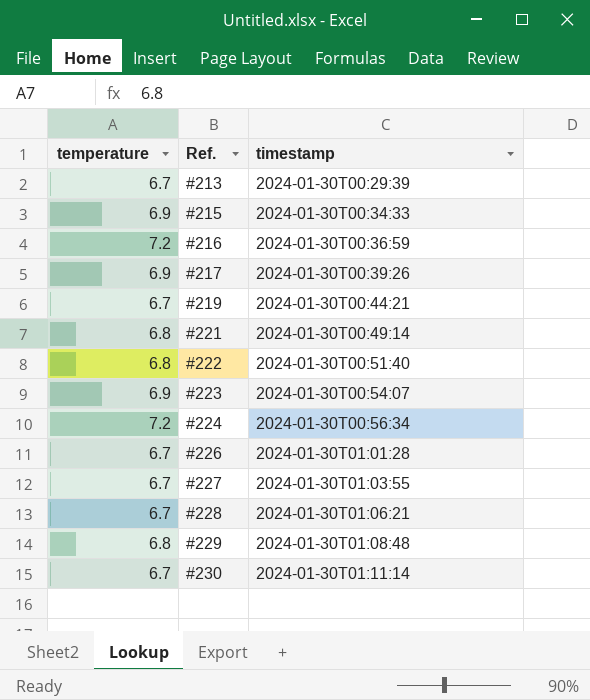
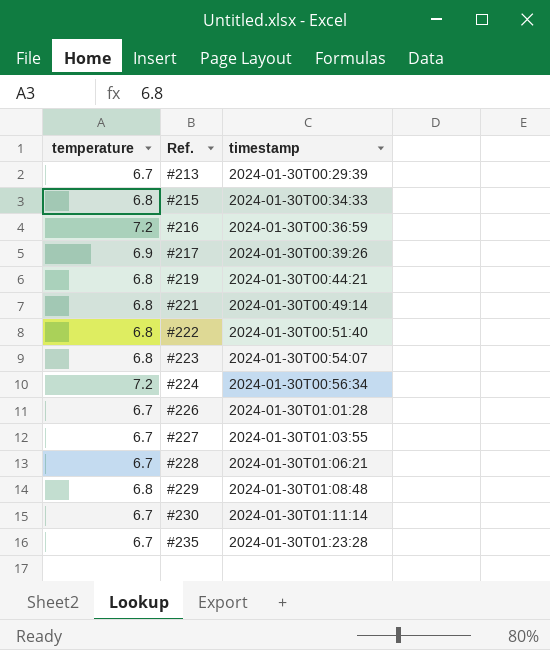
#215 | temperature: 6.9 -> 6.8
#219 | temperature: 6.7 -> 6.8
#223 | temperature: 6.9 -> 6.8
row #235: none -> 6.7 | 2024-01-30T01:23:28

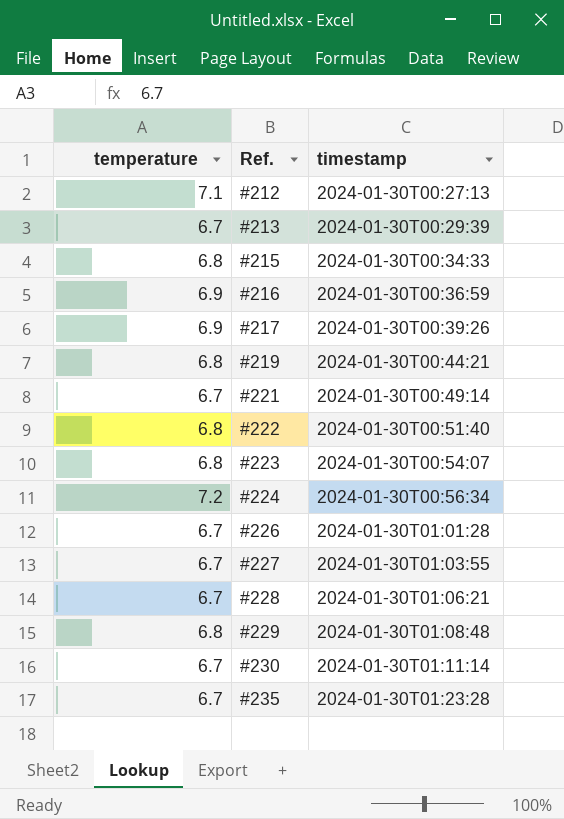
row #212: none -> 7.1 | 2024-01-30T00:27:13
#216 | temperature: 7.2 -> 6.9
#221 | temperature: 6.8 -> 6.7

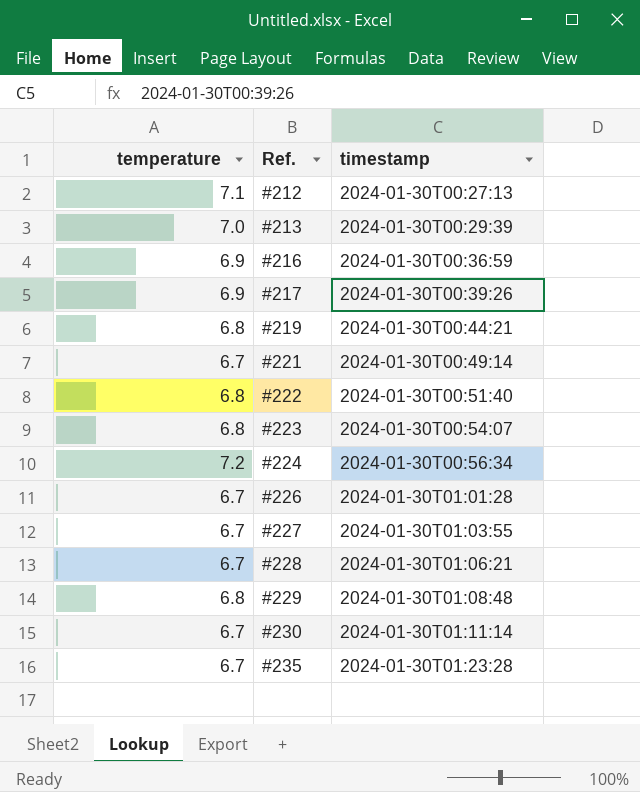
row #215: 6.8 | 2024-01-30T00:34:33 -> none
#213 | temperature: 6.7 -> 7.0

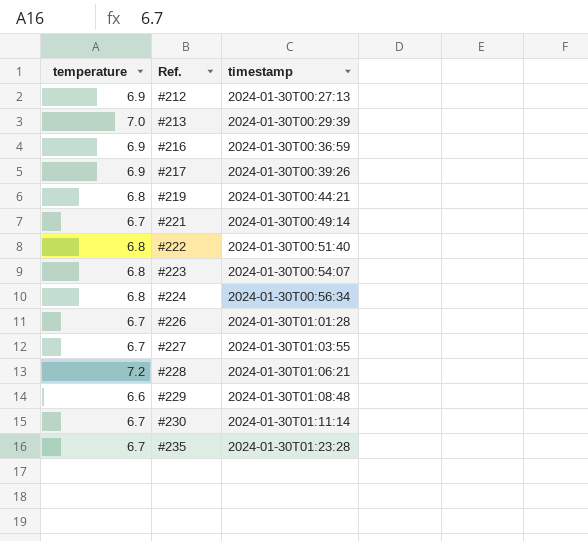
#212 | temperature: 7.1 -> 6.9
#224 | temperature: 7.2 -> 6.8
#228 | temperature: 6.7 -> 7.2
#229 | temperature: 6.8 -> 6.6

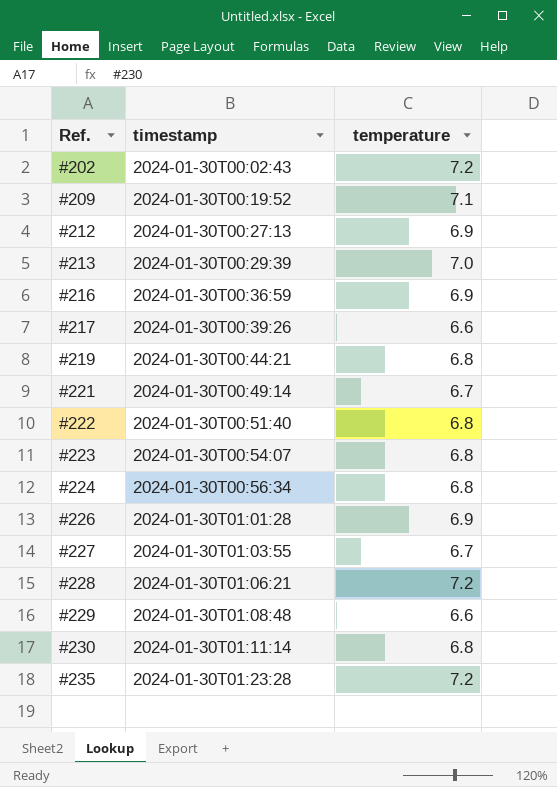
column temperature | position: 1 -> 3
row #202: none -> 2024-01-30T00:02:43 | 7.2
row #209: none -> 2024-01-30T00:19:52 | 7.1
#217 | temperature: 6.9 -> 6.6
#226 | temperature: 6.7 -> 6.9
#230 | temperature: 6.7 -> 6.8
#235 | temperature: 6.7 -> 7.2

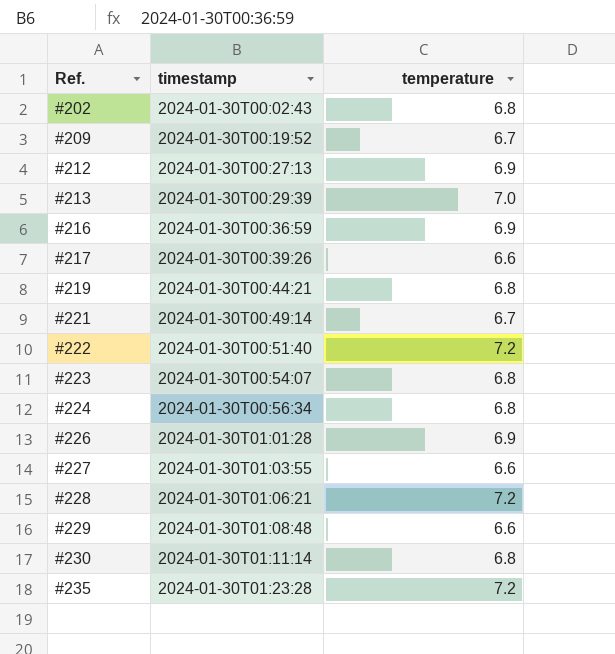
#202 | temperature: 7.2 -> 6.8
#209 | temperature: 7.1 -> 6.7
#222 | temperature: 6.8 -> 7.2
#227 | temperature: 6.7 -> 6.6

